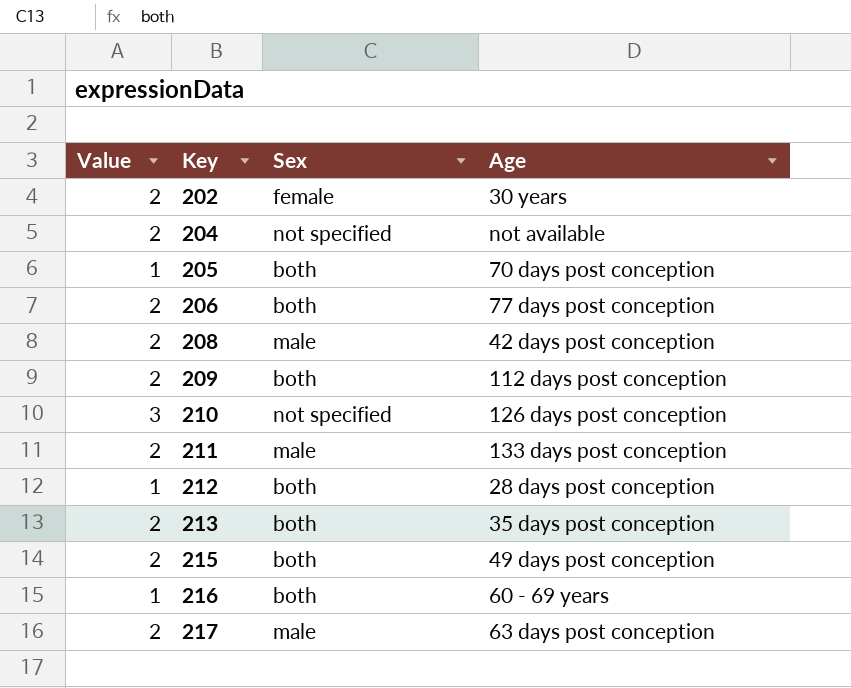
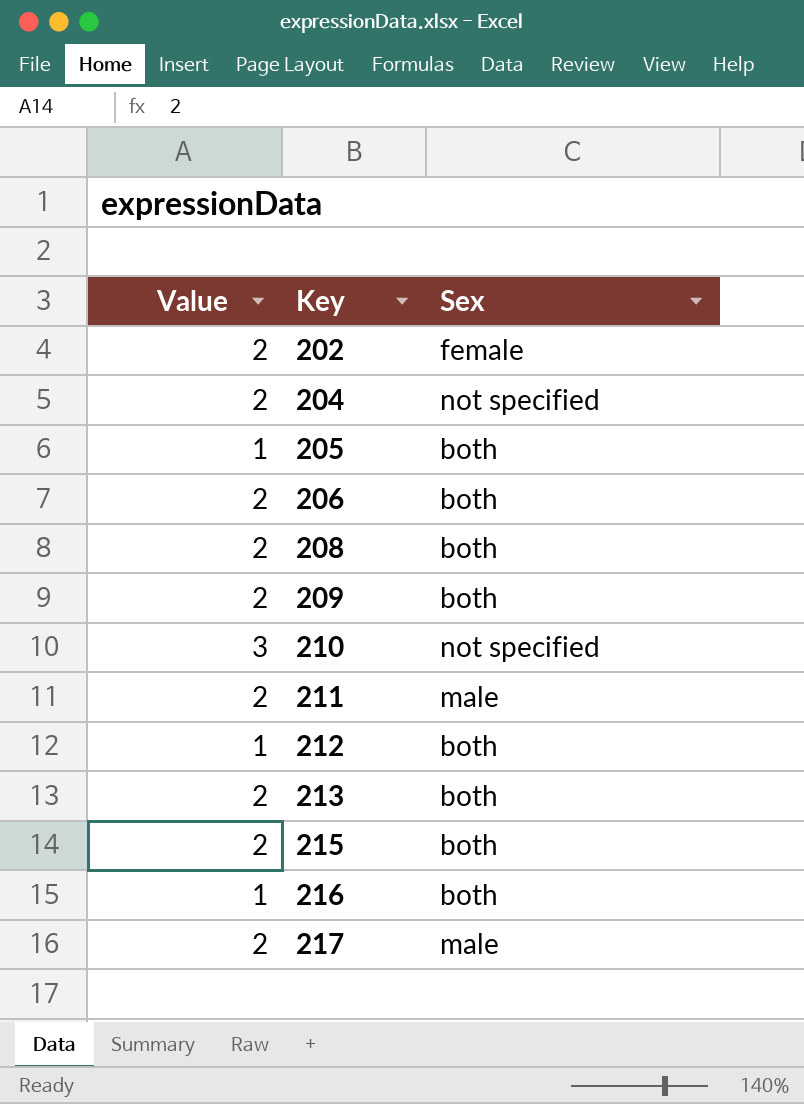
column Age | position: 4 -> none
208 | Sex: male -> both

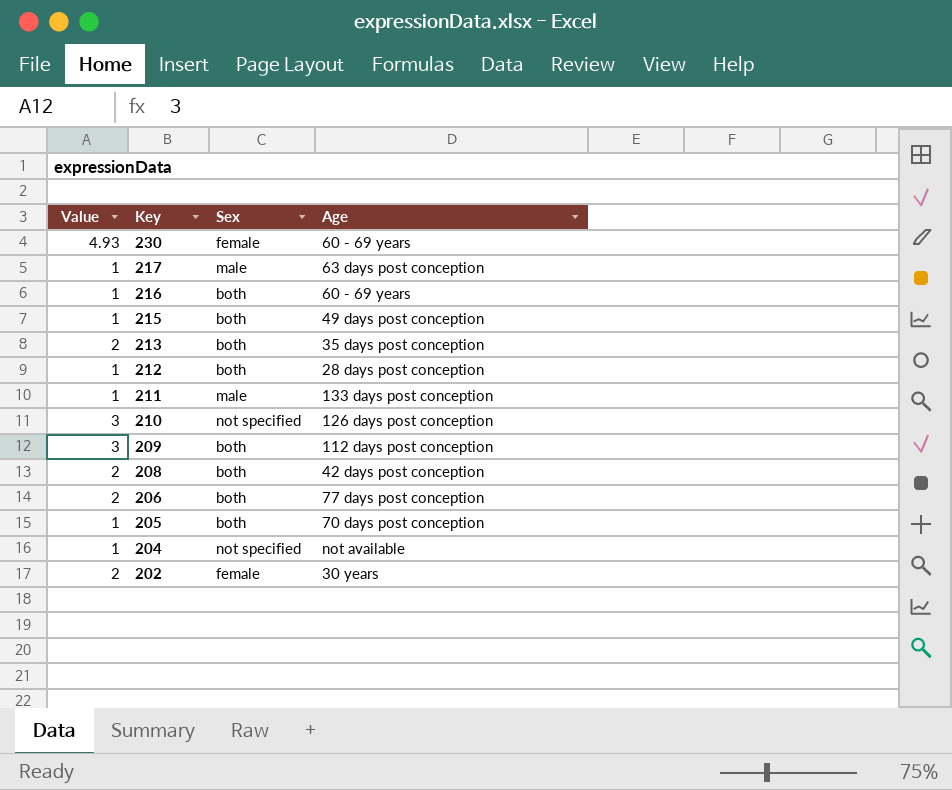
row order: Key ascending -> Key descending
column Age | position: none -> 4
row 230: none -> 4.93 | female | 60 - 69 years
217 | Value: 2 -> 1
215 | Value: 2 -> 1
211 | Value: 2 -> 1
209 | Value: 2 -> 3
204 | Value: 2 -> 1

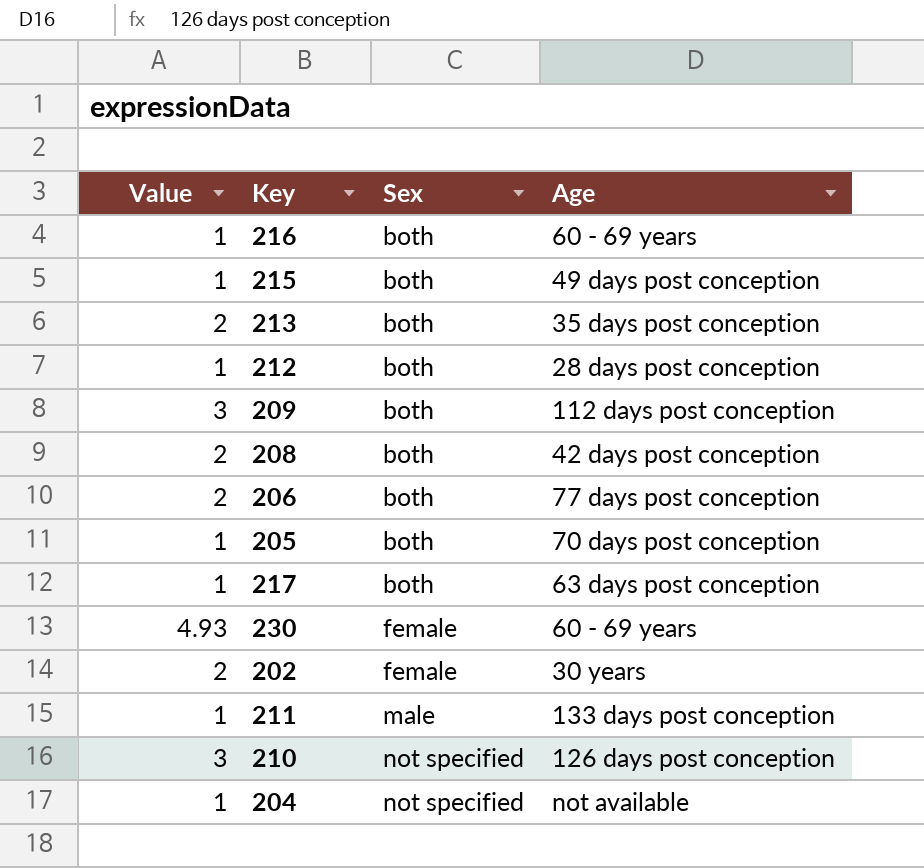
row order: Key descending -> Sex ascending
217 | Sex: male -> both

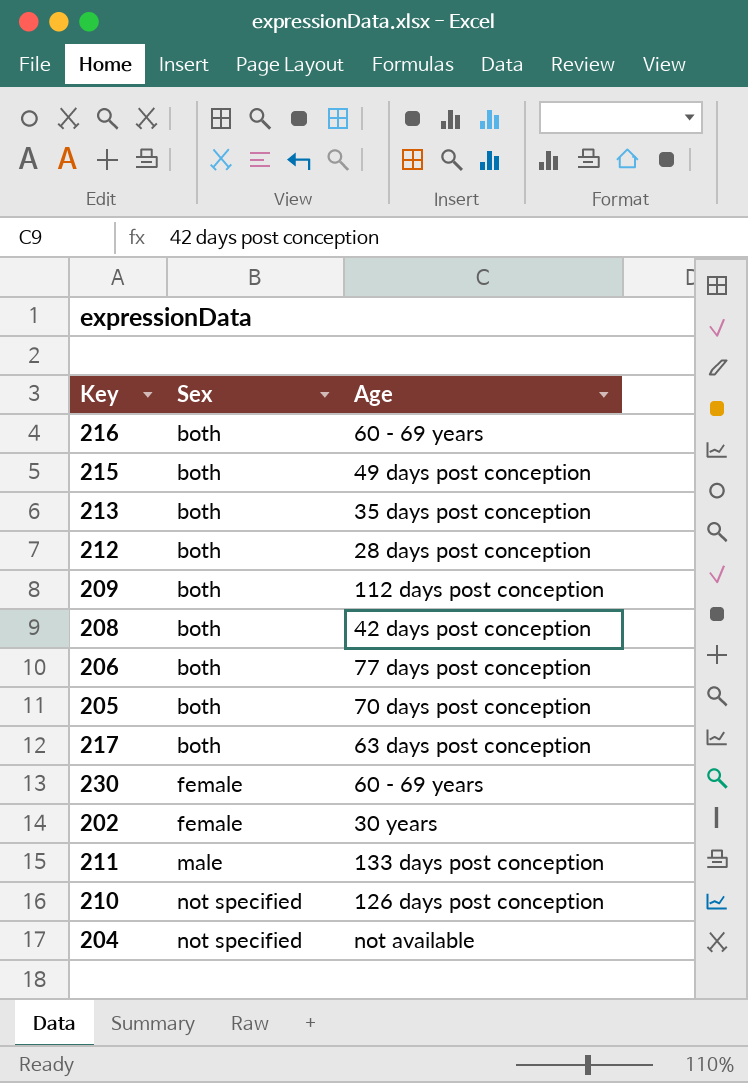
column Value | position: 1 -> none

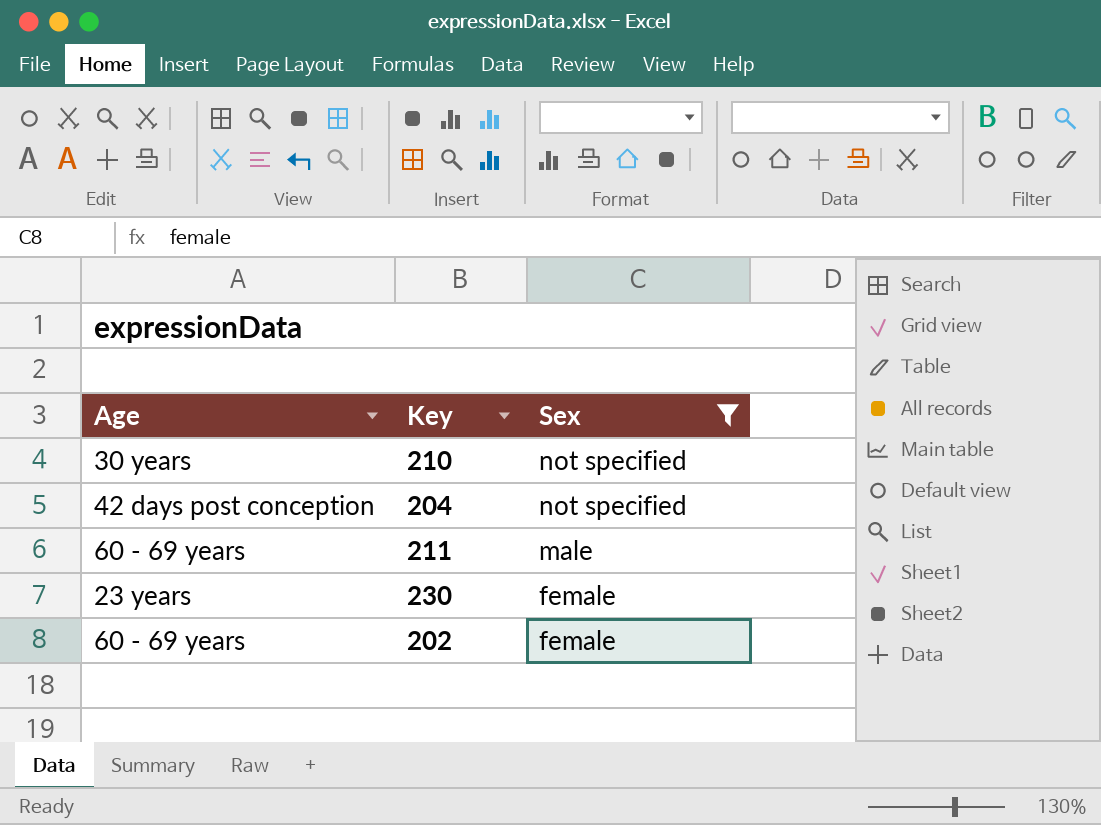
filter: none -> Sex != both
row order: Sex ascending -> Sex descending
column Age | position: 3 -> 1
210 | Age: 126 days post conception -> 30 years
204 | Age: not available -> 42 days post conception
211 | Age: 133 days post conception -> 60 - 69 years
230 | Age: 60 - 69 years -> 23 years
202 | Age: 30 years -> 60 - 69 years

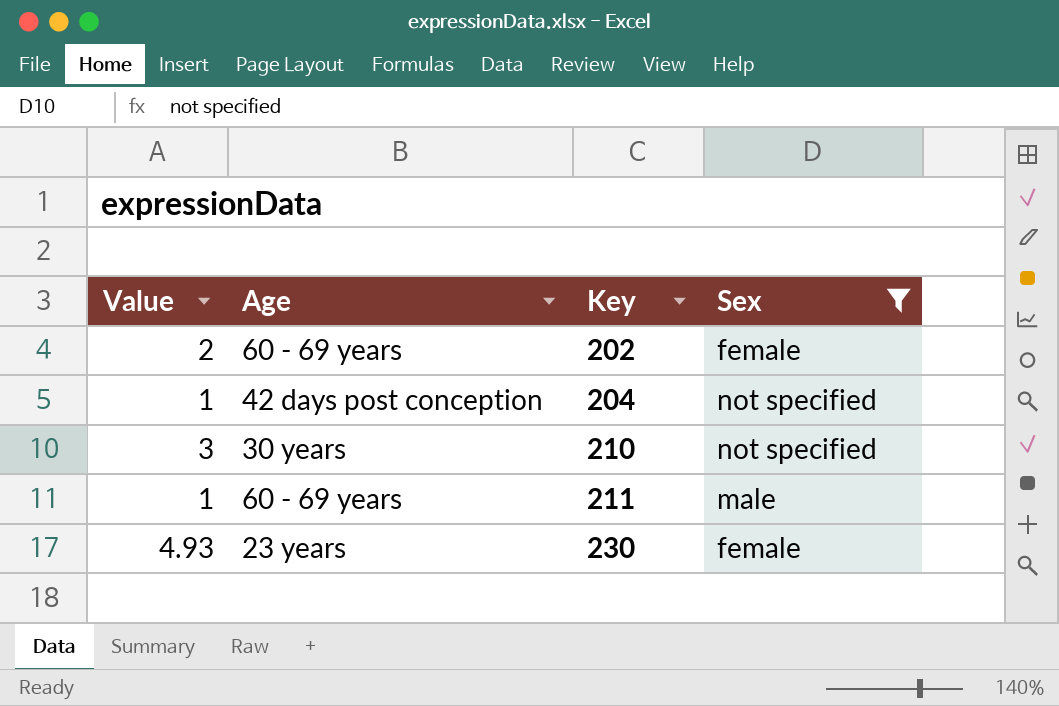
row order: Sex descending -> Key ascending
column Value | position: none -> 1

